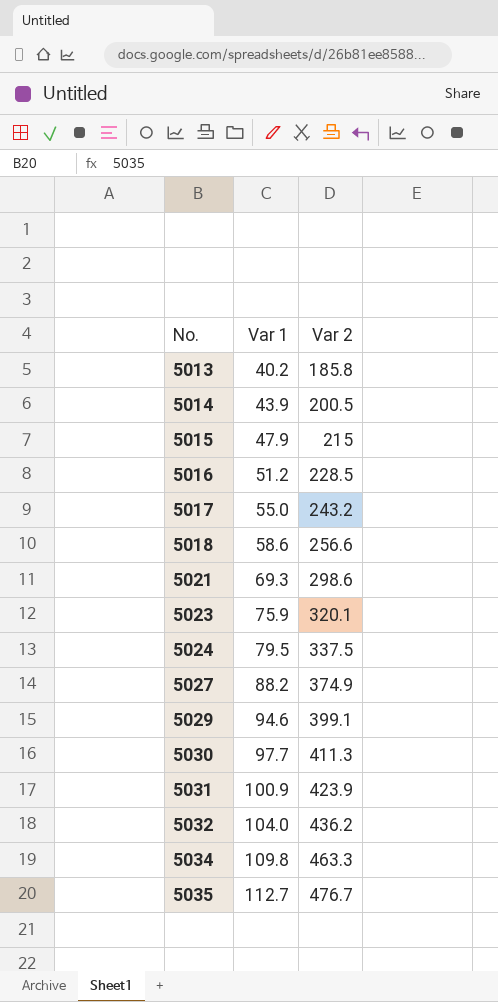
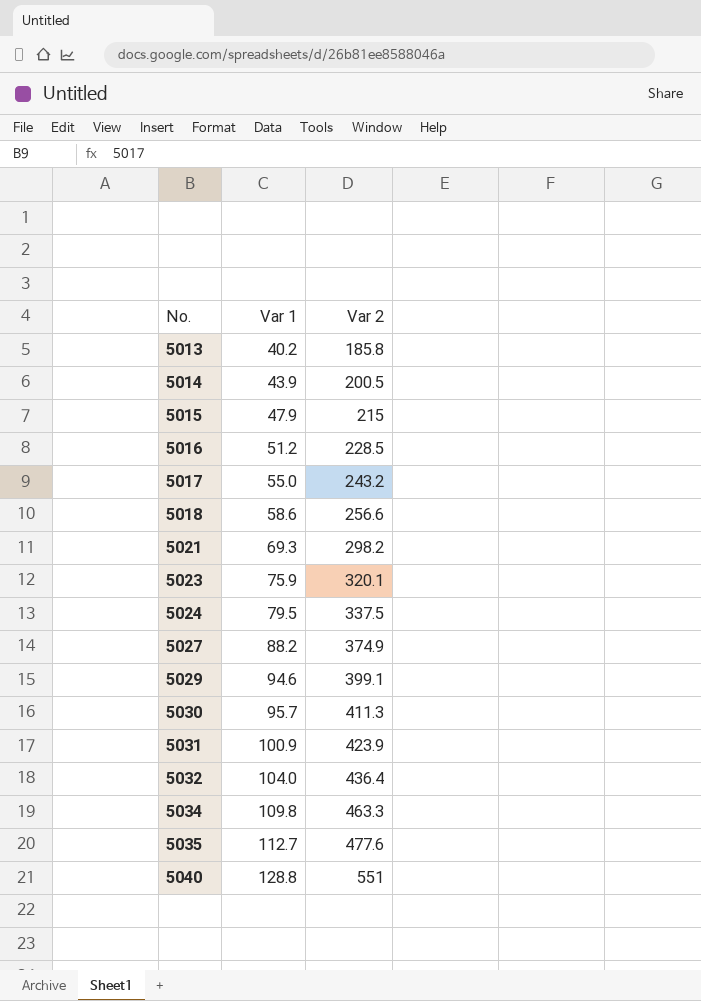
5021 | Var 2: 298.6 -> 298.2
5030 | Var 1: 97.7 -> 95.7
5032 | Var 2: 436.2 -> 436.4
5035 | Var 2: 476.7 -> 477.6
row 5040: none -> 128.8 | 551

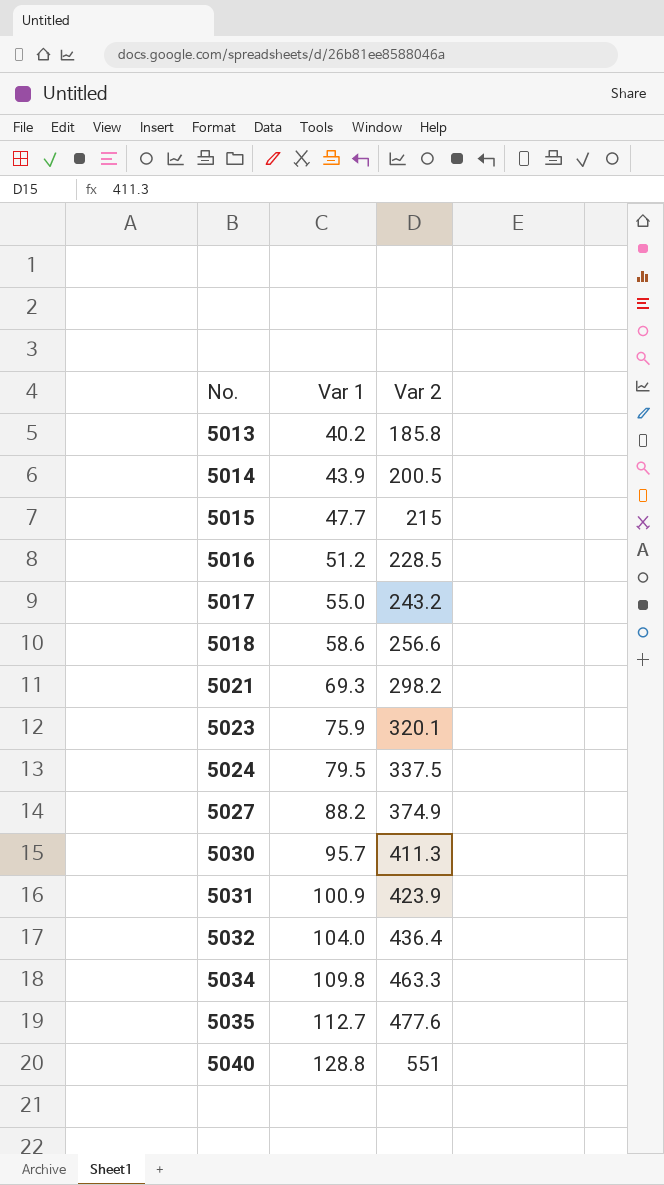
row 5029: 94.6 | 399.1 -> none
5015 | Var 1: 47.9 -> 47.7

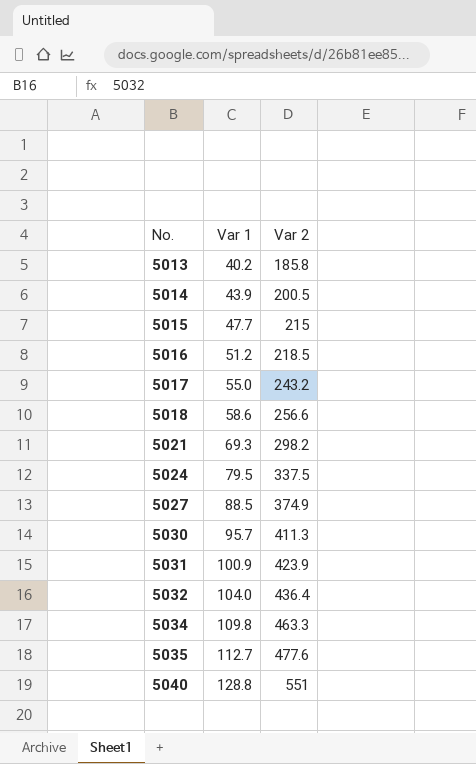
row 5023: 75.9 | 320.1 -> none
5016 | Var 2: 228.5 -> 218.5
5027 | Var 1: 88.2 -> 88.5

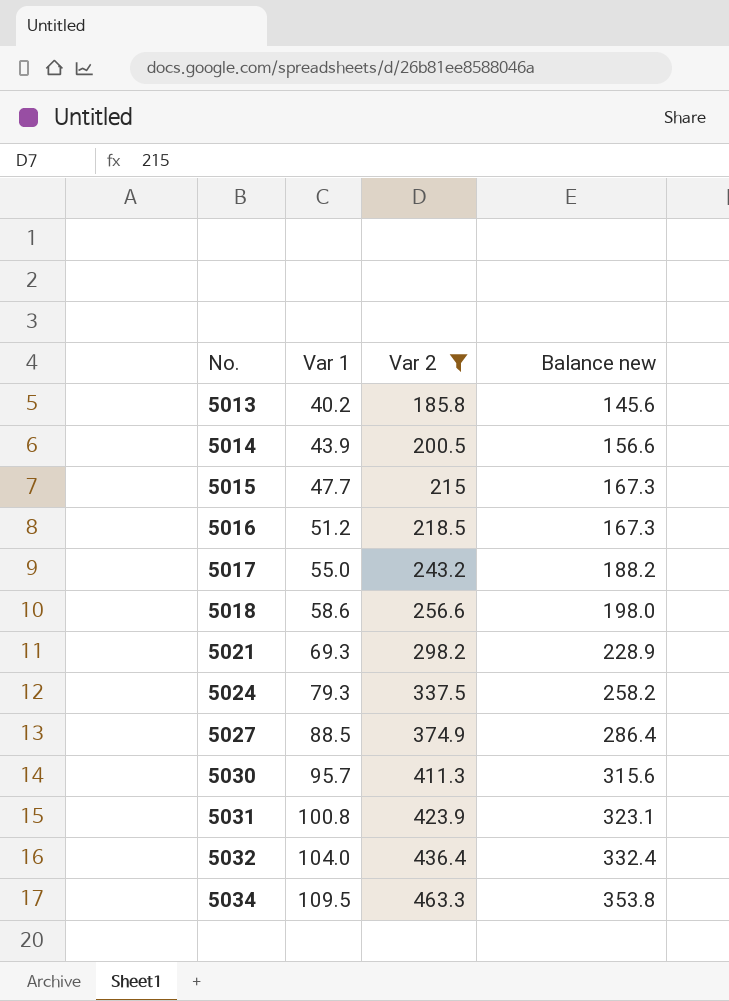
filter: none -> Var 2 <= 463.3
column Balance new | formula: none -> [Var 2] - [Var 1]
5024 | Var 1: 79.5 -> 79.3
5031 | Var 1: 100.9 -> 100.8
5034 | Var 1: 109.8 -> 109.5

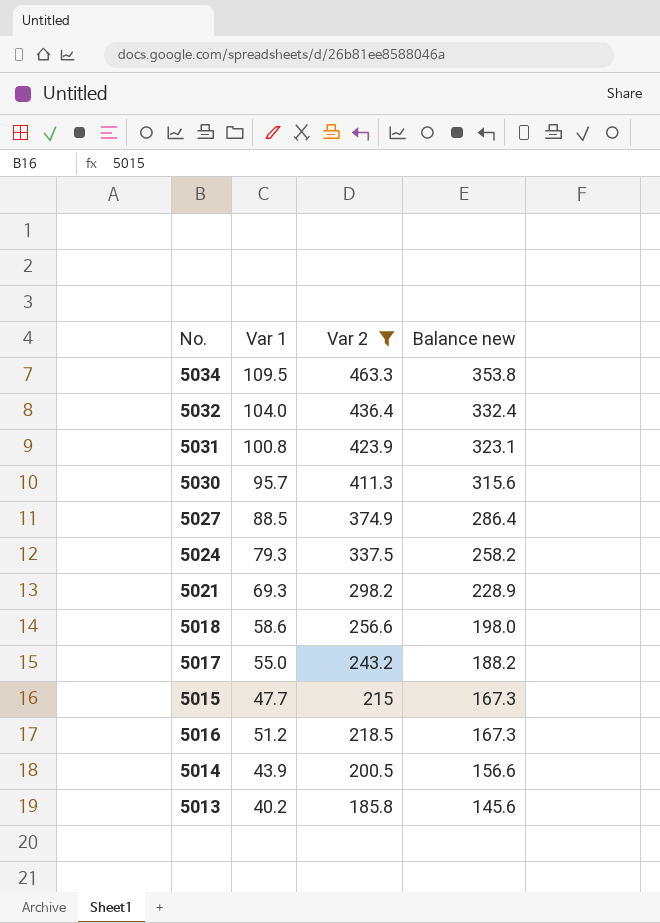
row order: No. ascending -> Balance new descending

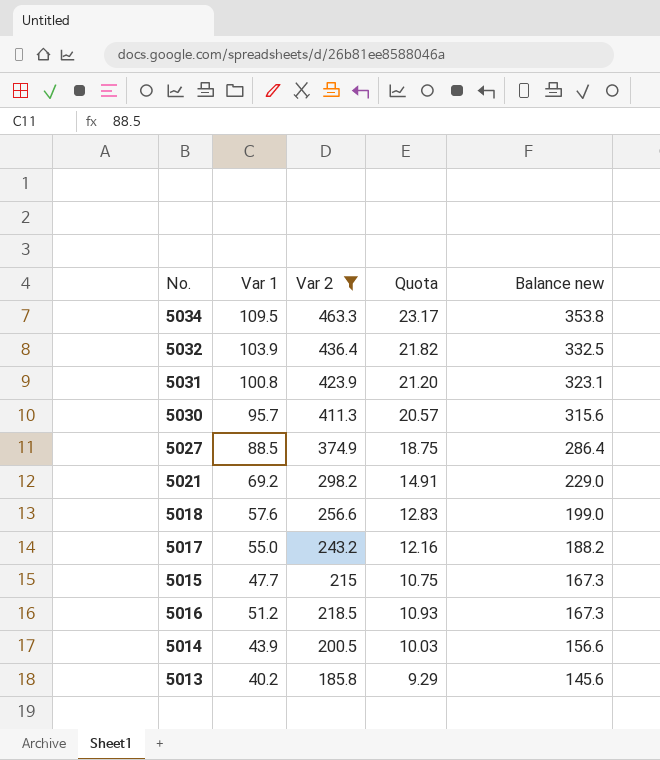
column Quota | formula: none -> [Var 2] * 0.05
row 5024: 79.3 | 337.5 | 258.2 -> none
5032 | Var 1: 104.0 -> 103.9
5032 | Balance new: 332.4 -> 332.5
5021 | Var 1: 69.3 -> 69.2
5021 | Balance new: 228.9 -> 229.0
5018 | Var 1: 58.6 -> 57.6
5018 | Balance new: 198.0 -> 199.0

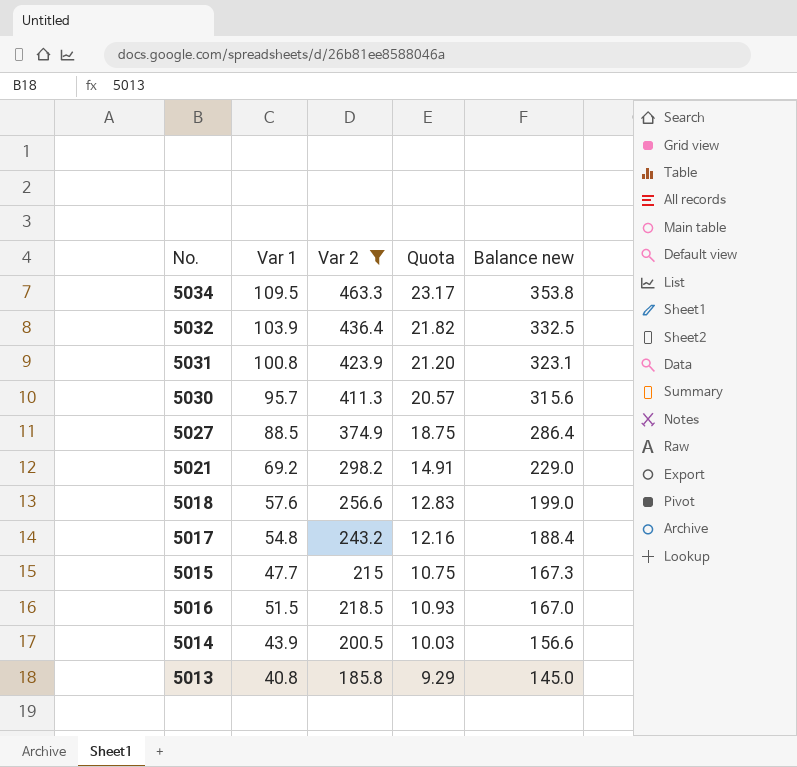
5017 | Var 1: 55.0 -> 54.8
5017 | Balance new: 188.2 -> 188.4
5016 | Var 1: 51.2 -> 51.5
5016 | Balance new: 167.3 -> 167.0
5013 | Var 1: 40.2 -> 40.8
5013 | Balance new: 145.6 -> 145.0

